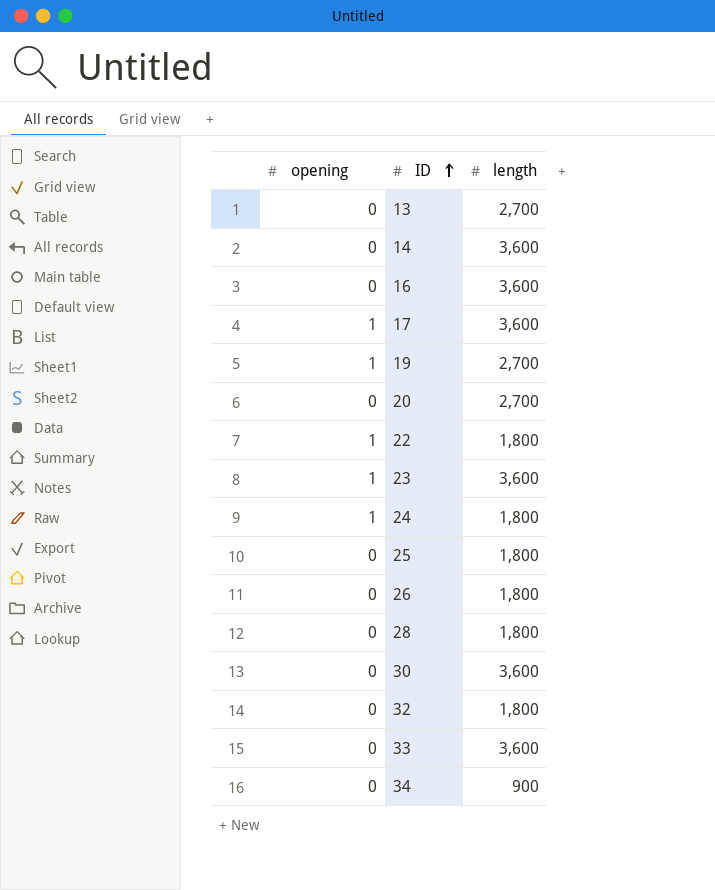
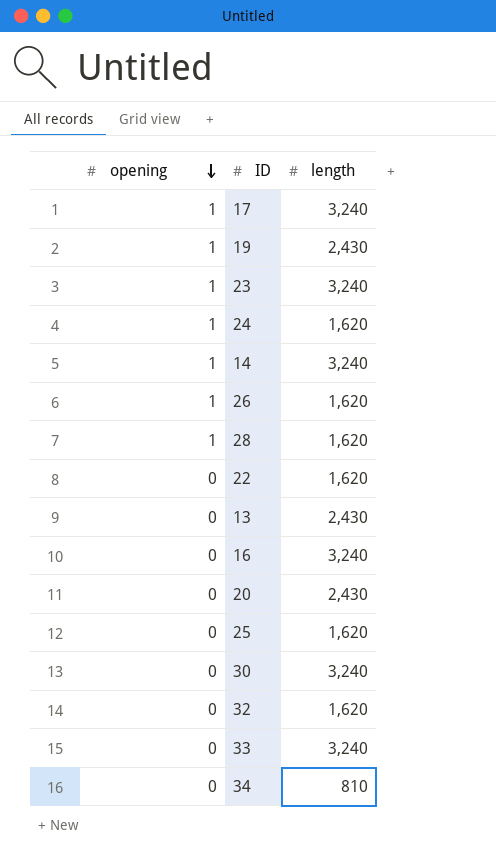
row order: ID ascending -> opening descending
17 | length: 3,600 -> 3,240
19 | length: 2,700 -> 2,430
23 | length: 3,600 -> 3,240
24 | length: 1,800 -> 1,620
14 | opening: 0 -> 1
14 | length: 3,600 -> 3,240
26 | opening: 0 -> 1
26 | length: 1,800 -> 1,620
28 | opening: 0 -> 1
28 | length: 1,800 -> 1,620
22 | opening: 1 -> 0
22 | length: 1,800 -> 1,620
13 | length: 2,700 -> 2,430
16 | length: 3,600 -> 3,240
20 | length: 2,700 -> 2,430
25 | length: 1,800 -> 1,620
30 | length: 3,600 -> 3,240
32 | length: 1,800 -> 1,620
33 | length: 3,600 -> 3,240
34 | length: 900 -> 810

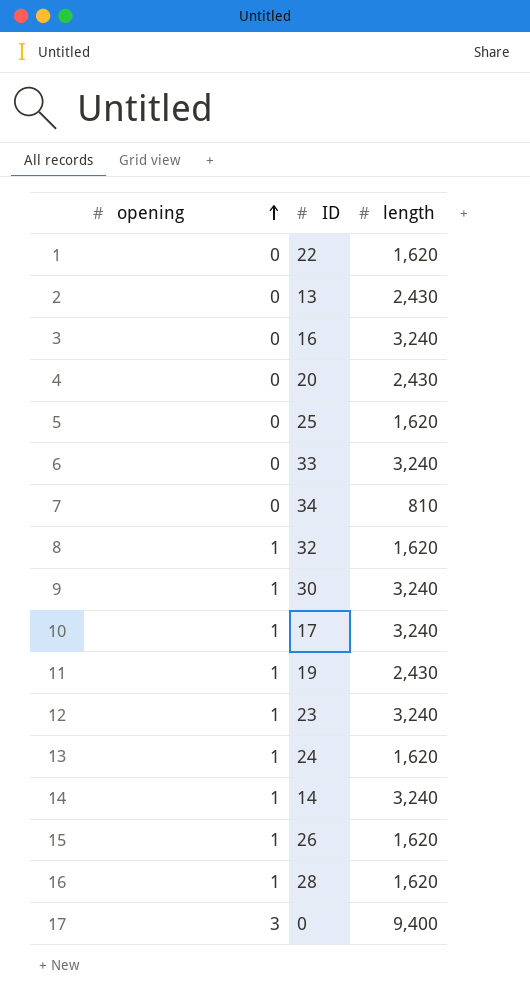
row order: opening descending -> opening ascending
32 | opening: 0 -> 1
30 | opening: 0 -> 1
row 0: none -> 3 | 9,400

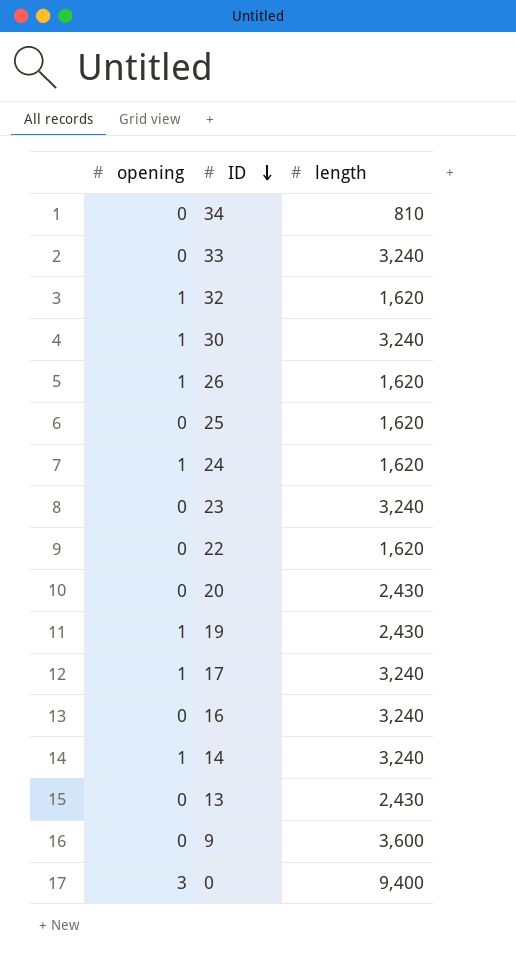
row order: opening ascending -> ID descending
row 28: 1 | 1,620 -> none
23 | opening: 1 -> 0
row 9: none -> 0 | 3,600

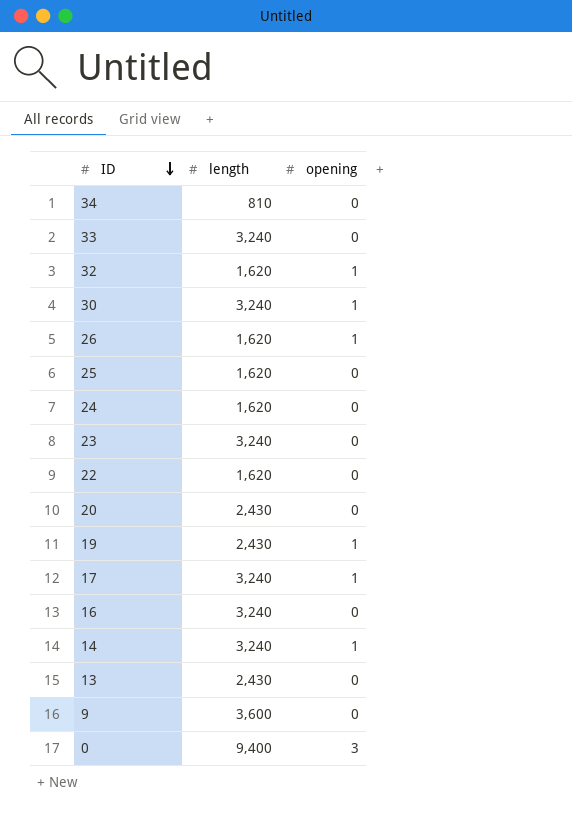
column opening | position: 1 -> 3
24 | opening: 1 -> 0

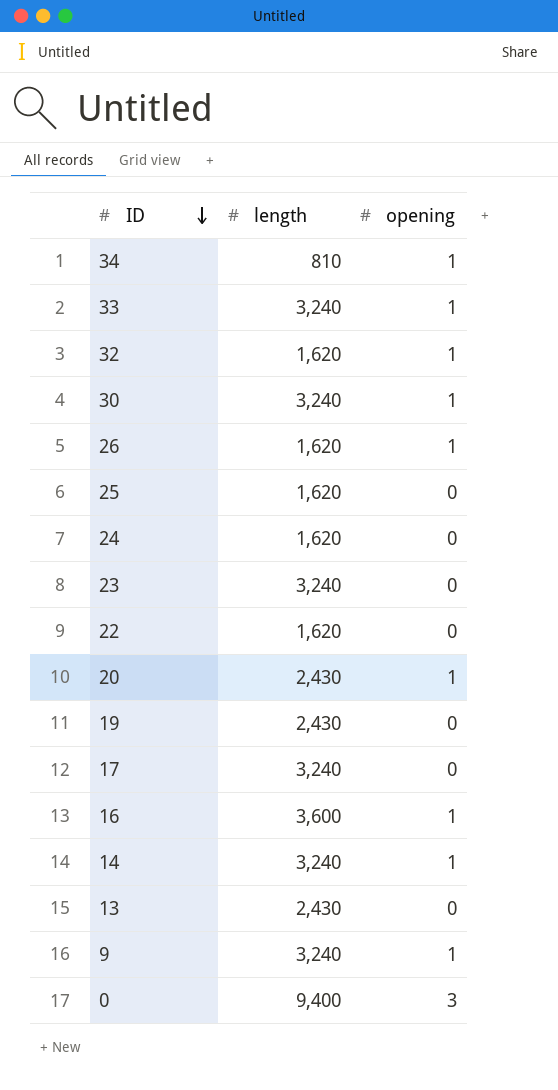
34 | opening: 0 -> 1
33 | opening: 0 -> 1
20 | opening: 0 -> 1
19 | opening: 1 -> 0
17 | opening: 1 -> 0
16 | length: 3,240 -> 3,600
16 | opening: 0 -> 1
9 | length: 3,600 -> 3,240
9 | opening: 0 -> 1

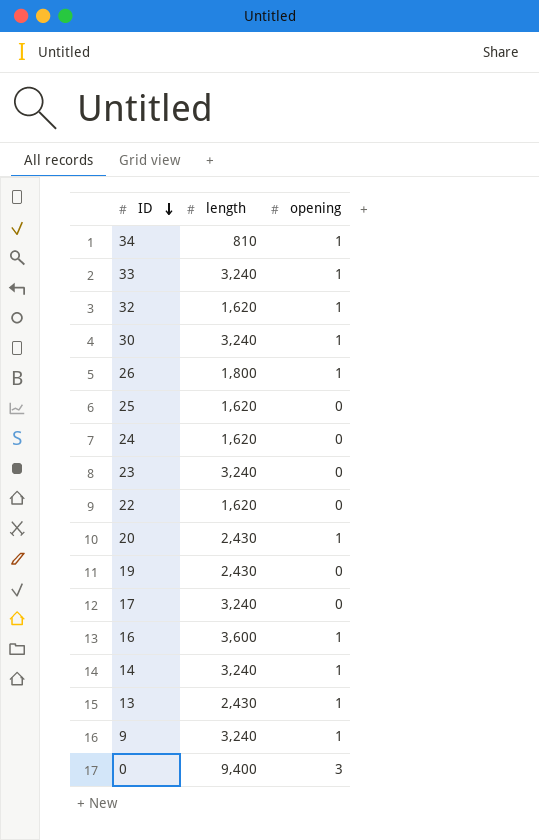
26 | length: 1,620 -> 1,800
13 | opening: 0 -> 1

